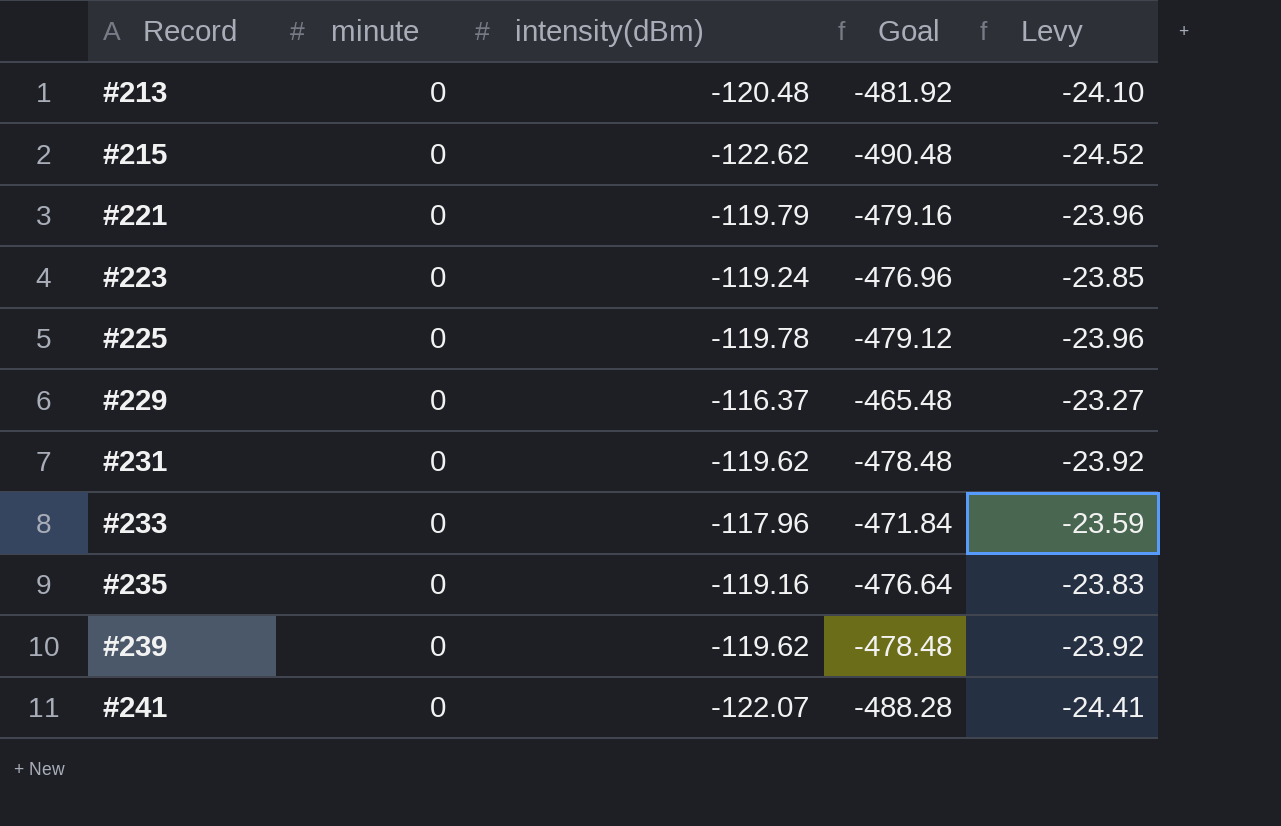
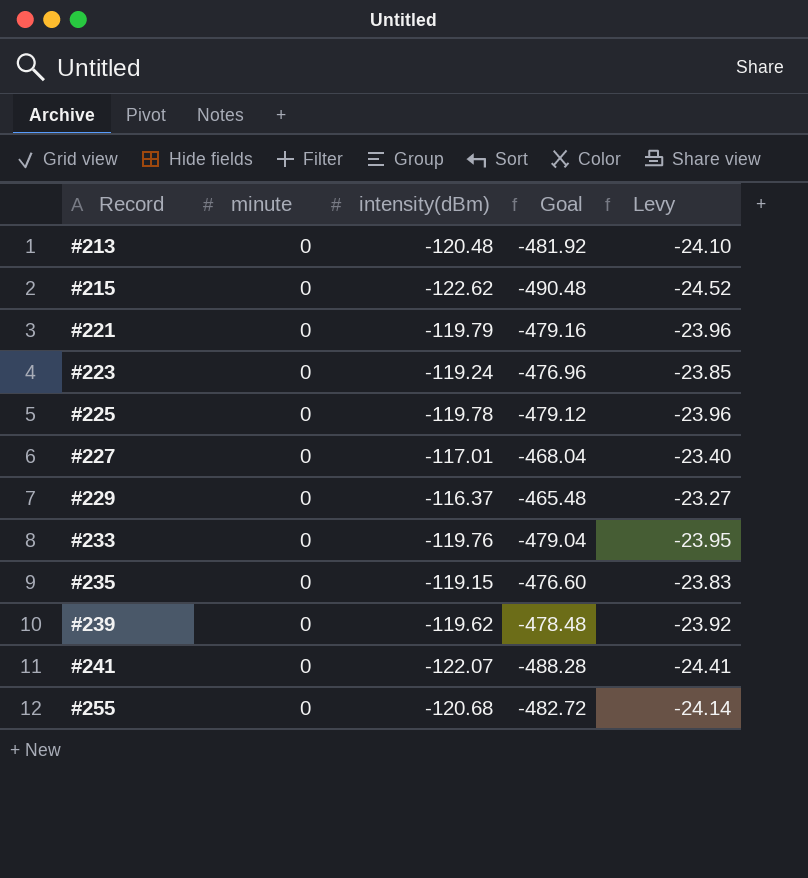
row #231: 0 | -119.62 | -478.48 | -23.92 -> none
row #227: none -> 0 | -117.01 | -468.04 | -23.40
#233 | intensity(dBm): -117.96 -> -119.76
#233 | Goal: -471.84 -> -479.04
#233 | Levy: -23.59 -> -23.95
#235 | intensity(dBm): -119.16 -> -119.15
#235 | Goal: -476.64 -> -476.60
row #255: none -> 0 | -120.68 | -482.72 | -24.14

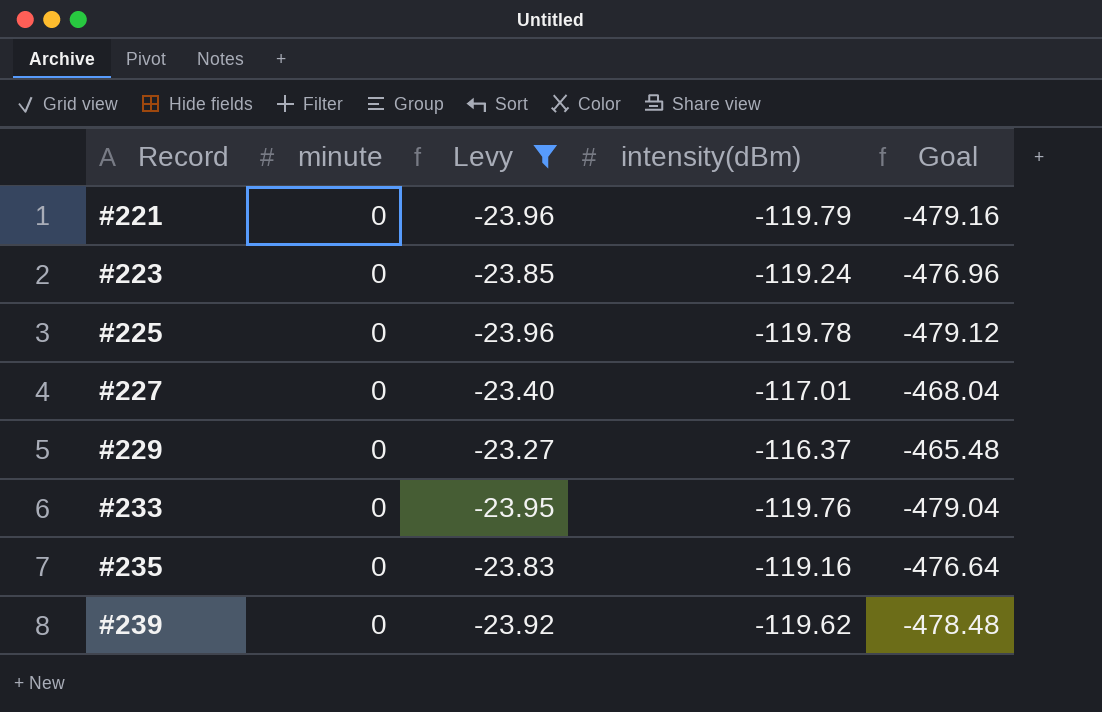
filter: none -> Levy >= -23.96
column Levy | position: 5 -> 3
#235 | intensity(dBm): -119.15 -> -119.16
#235 | Goal: -476.60 -> -476.64

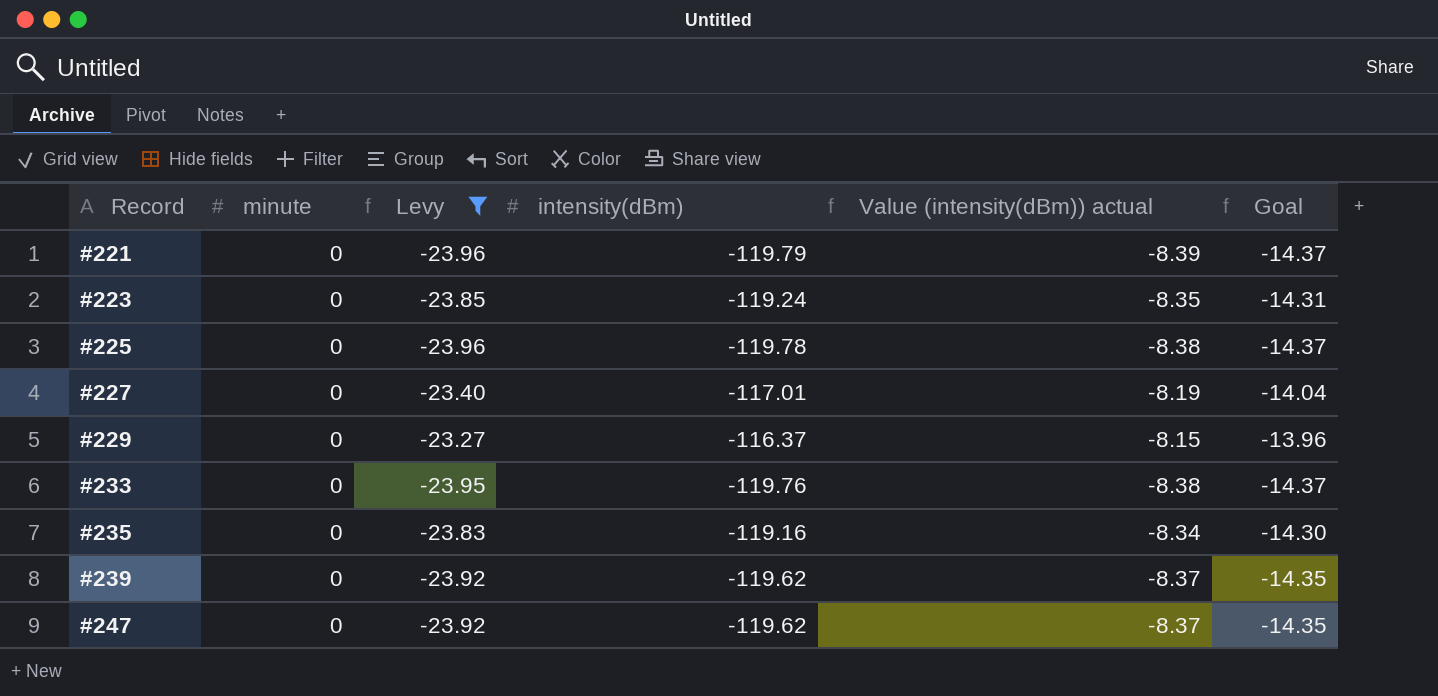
column Value (intensity(dBm)) actual | formula: none -> [intensity(dBm)] * 0.07
column Goal | formula: [intensity(dBm)] * 4 -> [intensity(dBm)] * 0.12
row #247: none -> 0 | -23.92 | -119.62 | -8.37 | -14.35

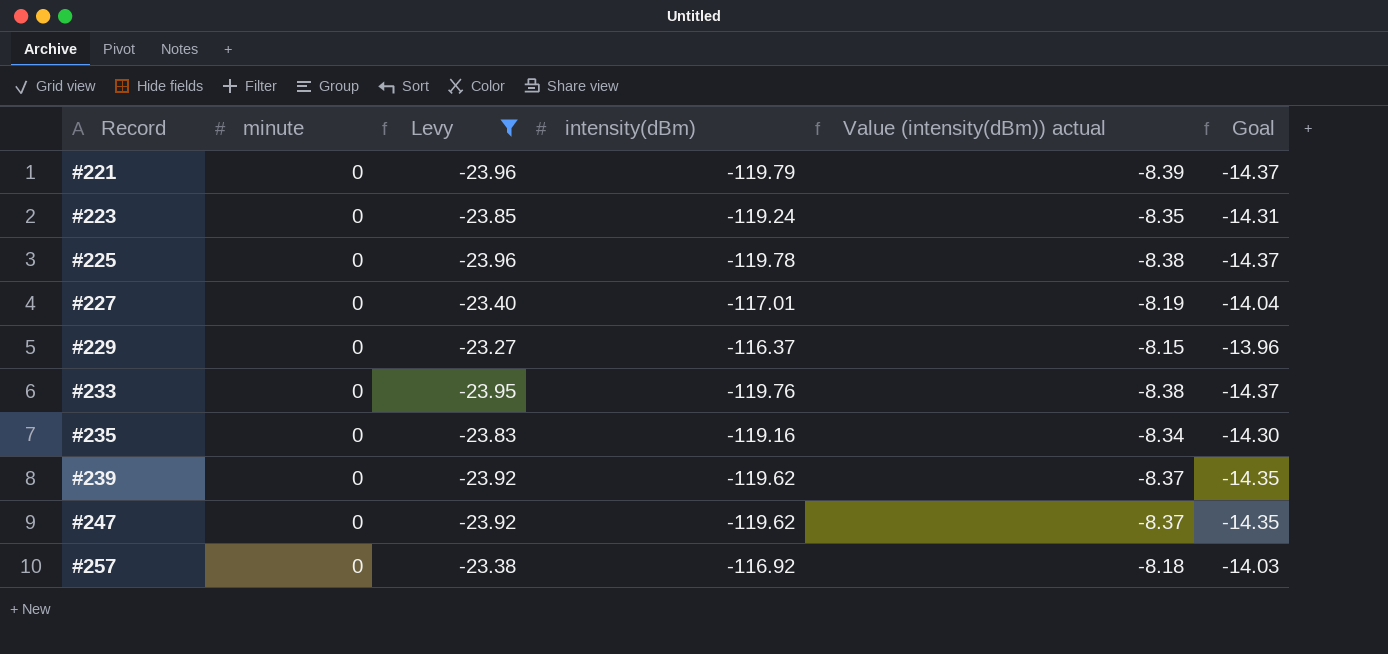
row #257: none -> 0 | -23.38 | -116.92 | -8.18 | -14.03

